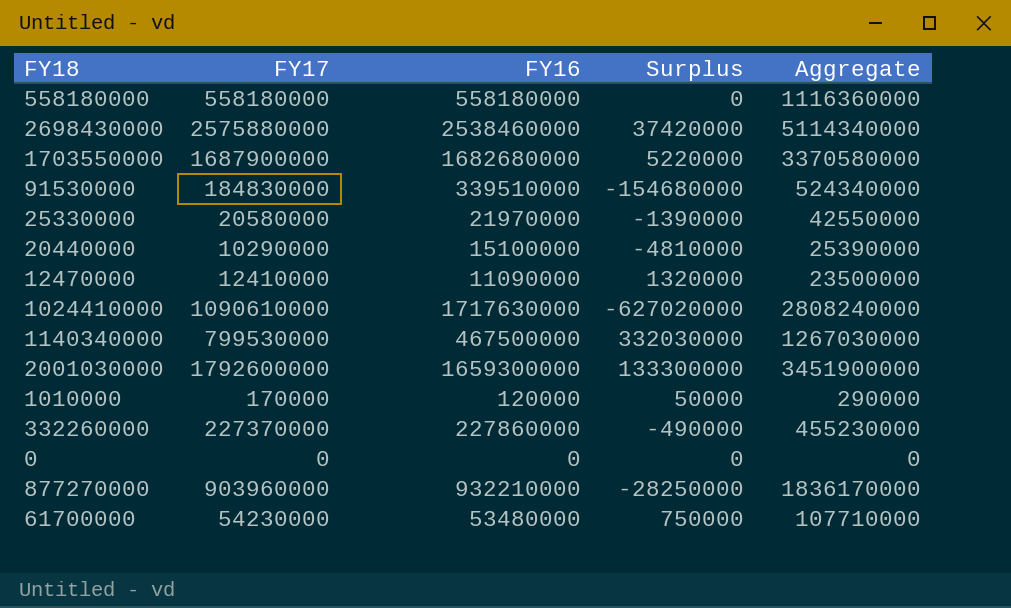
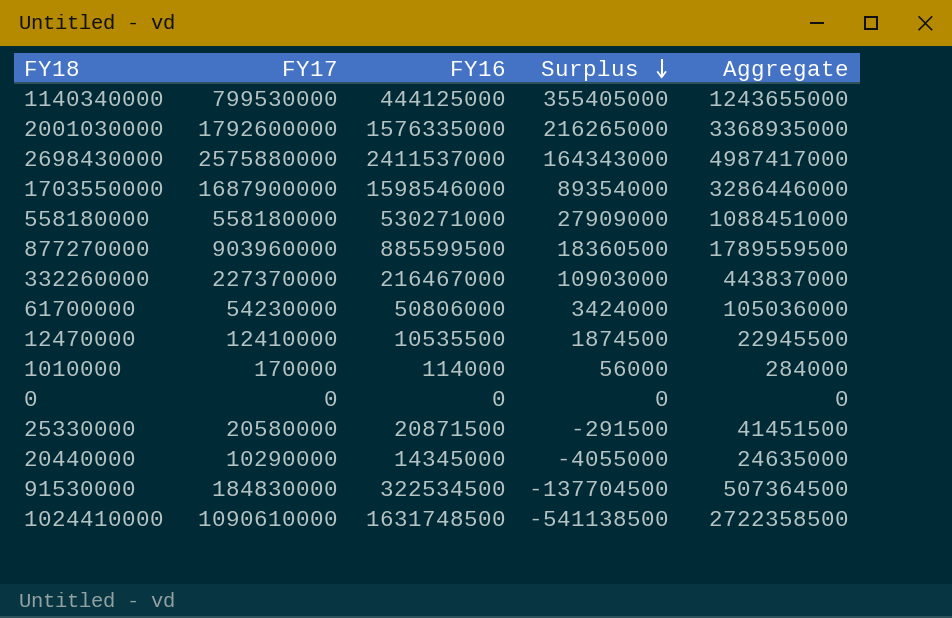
row order: none -> Surplus descending
1140340000 | FY16: 467500000 -> 444125000
1140340000 | Surplus: 332030000 -> 355405000
1140340000 | Aggregate: 1267030000 -> 1243655000
2001030000 | FY16: 1659300000 -> 1576335000
2001030000 | Surplus: 133300000 -> 216265000
2001030000 | Aggregate: 3451900000 -> 3368935000
2698430000 | FY16: 2538460000 -> 2411537000
2698430000 | Surplus: 37420000 -> 164343000
2698430000 | Aggregate: 5114340000 -> 4987417000
1703550000 | FY16: 1682680000 -> 1598546000
1703550000 | Surplus: 5220000 -> 89354000
1703550000 | Aggregate: 3370580000 -> 3286446000
558180000 | FY16: 558180000 -> 530271000
558180000 | Surplus: 0 -> 27909000
558180000 | Aggregate: 1116360000 -> 1088451000
877270000 | FY16: 932210000 -> 885599500
877270000 | Surplus: -28250000 -> 18360500
877270000 | Aggregate: 1836170000 -> 1789559500
332260000 | FY16: 227860000 -> 216467000
332260000 | Surplus: -490000 -> 10903000
332260000 | Aggregate: 455230000 -> 443837000
61700000 | FY16: 53480000 -> 50806000
61700000 | Surplus: 750000 -> 3424000
61700000 | Aggregate: 107710000 -> 105036000
12470000 | FY16: 11090000 -> 10535500
12470000 | Surplus: 1320000 -> 1874500
12470000 | Aggregate: 23500000 -> 22945500
1010000 | FY16: 120000 -> 114000
1010000 | Surplus: 50000 -> 56000
1010000 | Aggregate: 290000 -> 284000
25330000 | FY16: 21970000 -> 20871500
25330000 | Surplus: -1390000 -> -291500
25330000 | Aggregate: 42550000 -> 41451500
20440000 | FY16: 15100000 -> 14345000
20440000 | Surplus: -4810000 -> -4055000
20440000 | Aggregate: 25390000 -> 24635000
91530000 | FY16: 339510000 -> 322534500
91530000 | Surplus: -154680000 -> -137704500
91530000 | Aggregate: 524340000 -> 507364500
1024410000 | FY16: 1717630000 -> 1631748500
1024410000 | Surplus: -627020000 -> -541138500
1024410000 | Aggregate: 2808240000 -> 2722358500

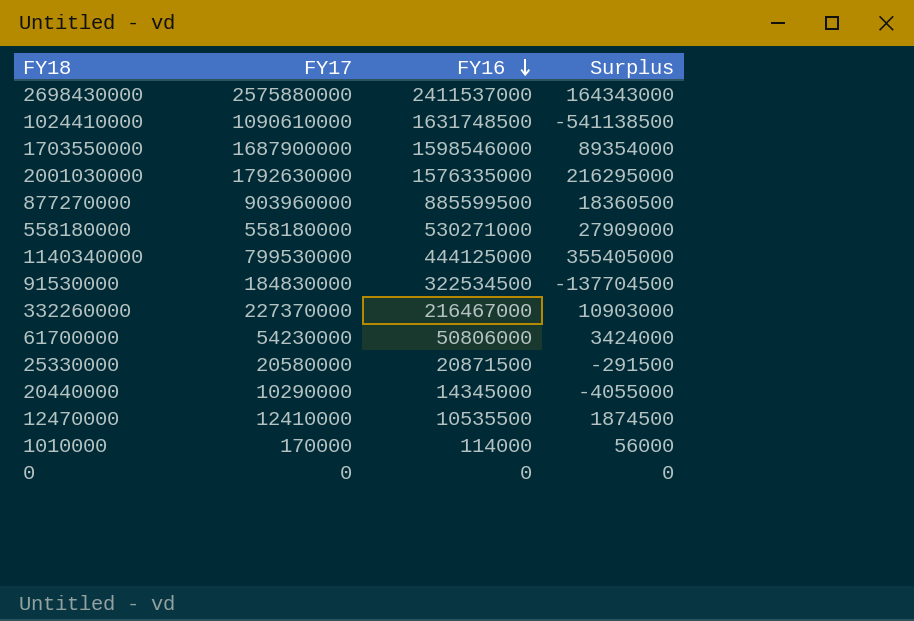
row order: Surplus descending -> FY16 descending
column Aggregate | formula: [FY17] + [FY16] -> none
2001030000 | FY17: 1792600000 -> 1792630000
2001030000 | Surplus: 216265000 -> 216295000

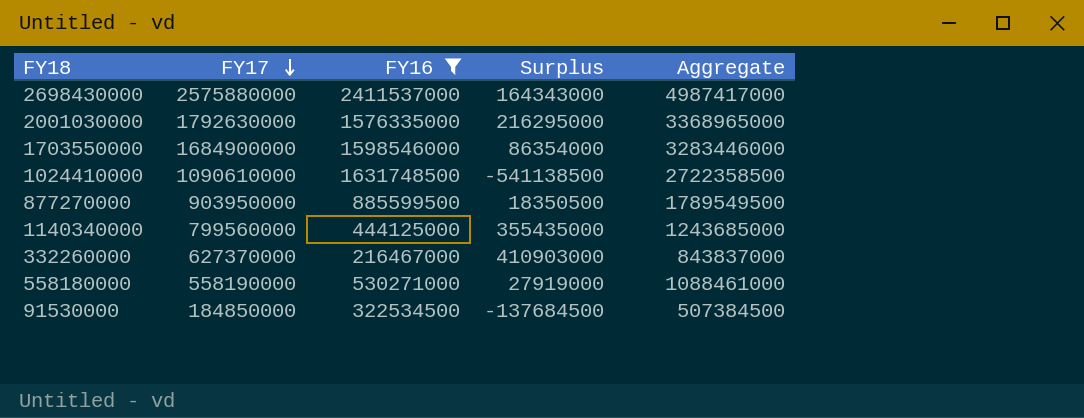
filter: none -> FY16 >= 216467000
row order: FY16 descending -> FY17 descending
column Aggregate | formula: none -> [FY17] + [FY16]
1703550000 | FY17: 1687900000 -> 1684900000
1703550000 | Surplus: 89354000 -> 86354000
877270000 | FY17: 903960000 -> 903950000
877270000 | Surplus: 18360500 -> 18350500
1140340000 | FY17: 799530000 -> 799560000
1140340000 | Surplus: 355405000 -> 355435000
332260000 | FY17: 227370000 -> 627370000
332260000 | Surplus: 10903000 -> 410903000
558180000 | FY17: 558180000 -> 558190000
558180000 | Surplus: 27909000 -> 27919000
91530000 | FY17: 184830000 -> 184850000
91530000 | Surplus: -137704500 -> -137684500

